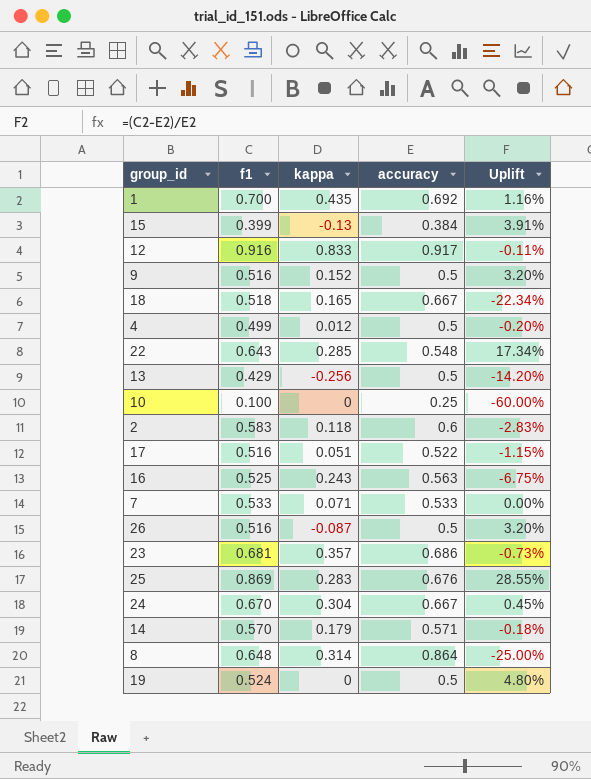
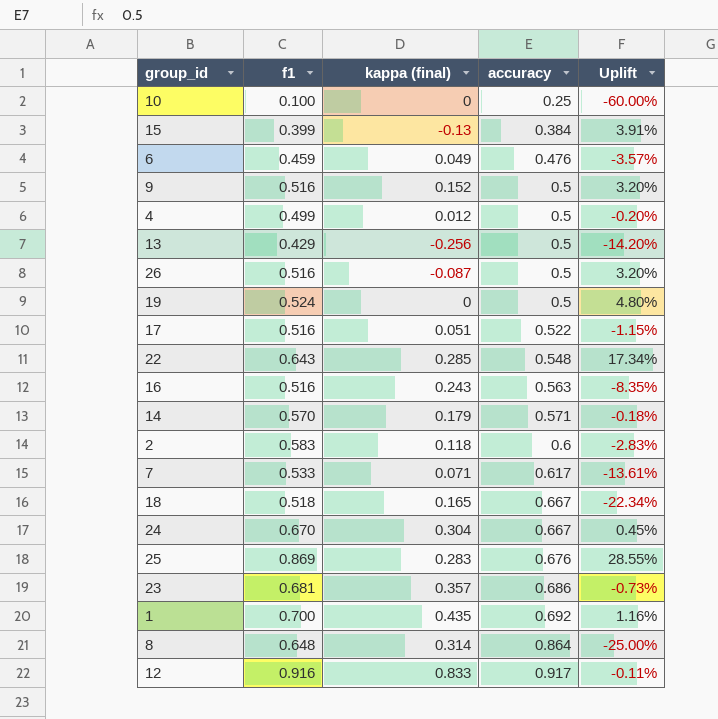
row order: none -> accuracy ascending
column name: kappa -> kappa (final)
row 6: none -> 0.459 | 0.049 | 0.476 | -3.57%
16 | f1: 0.525 -> 0.516
16 | Uplift: -6.75% -> -8.35%
7 | accuracy: 0.533 -> 0.617
7 | Uplift: 0.00% -> -13.61%

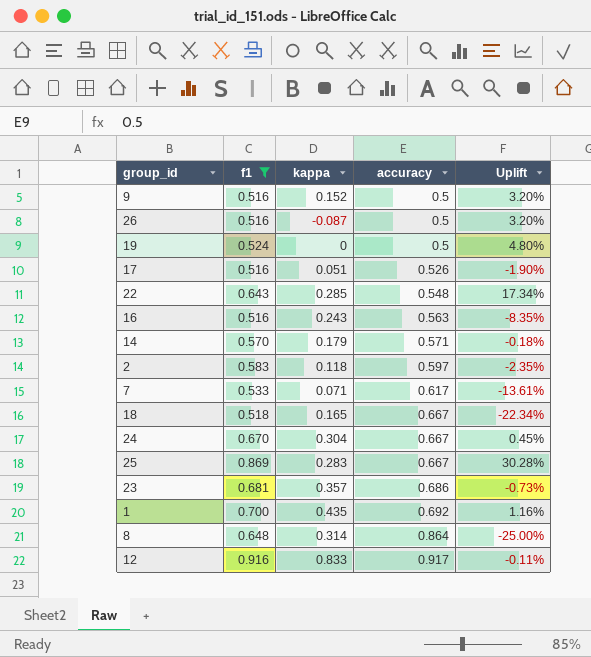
filter: none -> f1 >= 0.516
column name: kappa (final) -> kappa
17 | accuracy: 0.522 -> 0.526
17 | Uplift: -1.15% -> -1.90%
2 | accuracy: 0.6 -> 0.597
2 | Uplift: -2.83% -> -2.35%
25 | accuracy: 0.676 -> 0.667
25 | Uplift: 28.55% -> 30.28%

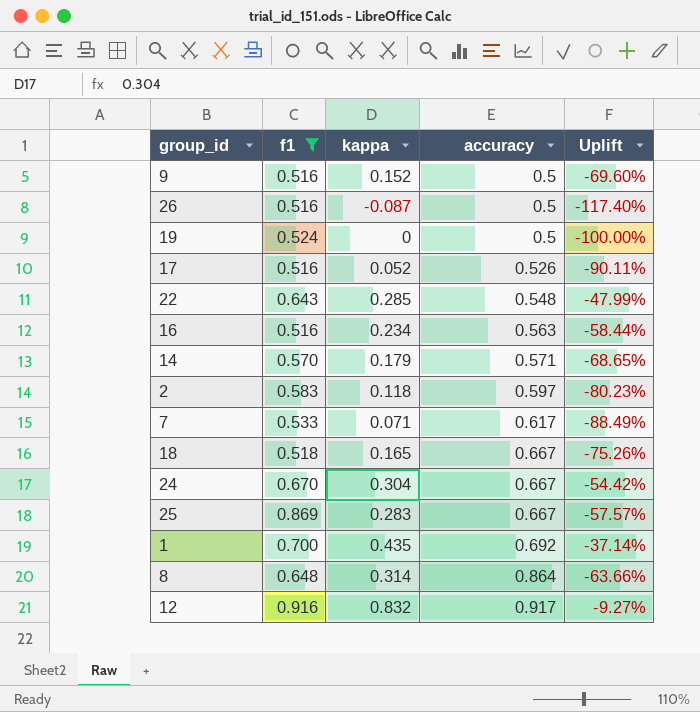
column Uplift | formula: ([f1] - [accuracy]) / [accuracy] -> ([kappa] - [accuracy]) / [accuracy]
row 23: 0.681 | 0.357 | 0.686 | -0.73% -> none
17 | kappa: 0.051 -> 0.052
16 | kappa: 0.243 -> 0.234
12 | kappa: 0.833 -> 0.832

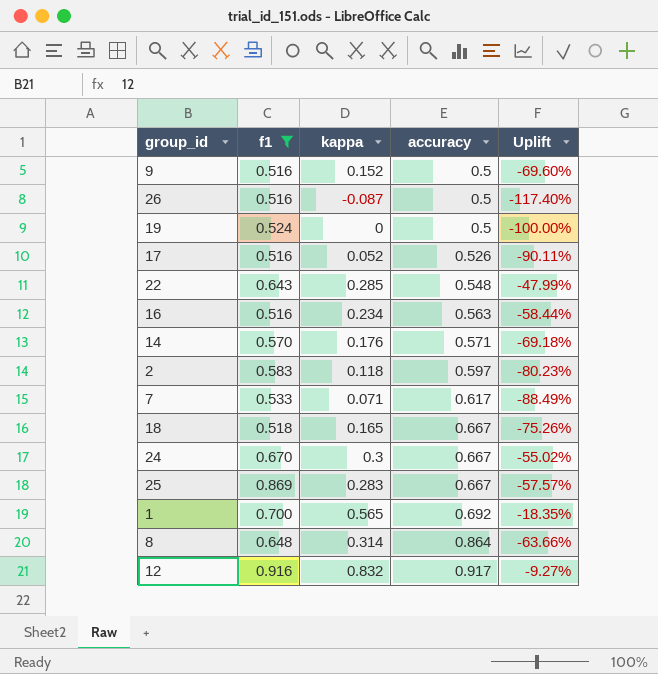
14 | kappa: 0.179 -> 0.176
14 | Uplift: -68.65% -> -69.18%
24 | kappa: 0.304 -> 0.3
24 | Uplift: -54.42% -> -55.02%
1 | kappa: 0.435 -> 0.565
1 | Uplift: -37.14% -> -18.35%

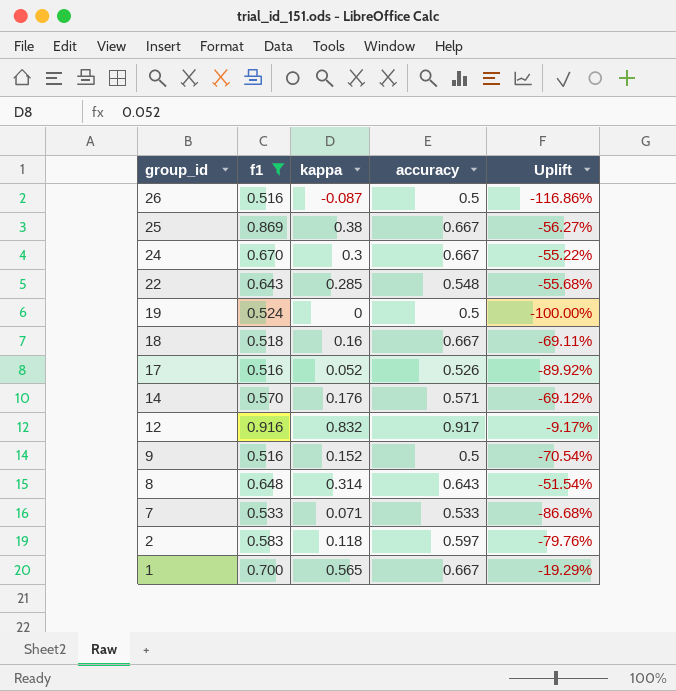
row order: accuracy ascending -> group_id descending
column Uplift | formula: ([kappa] - [accuracy]) / [accuracy] -> ([kappa] - [f1]) / [f1]
row 16: 0.516 | 0.234 | 0.563 | -58.44% -> none
25 | kappa: 0.283 -> 0.38
18 | kappa: 0.165 -> 0.16
8 | accuracy: 0.864 -> 0.643
7 | accuracy: 0.617 -> 0.533
1 | accuracy: 0.692 -> 0.667

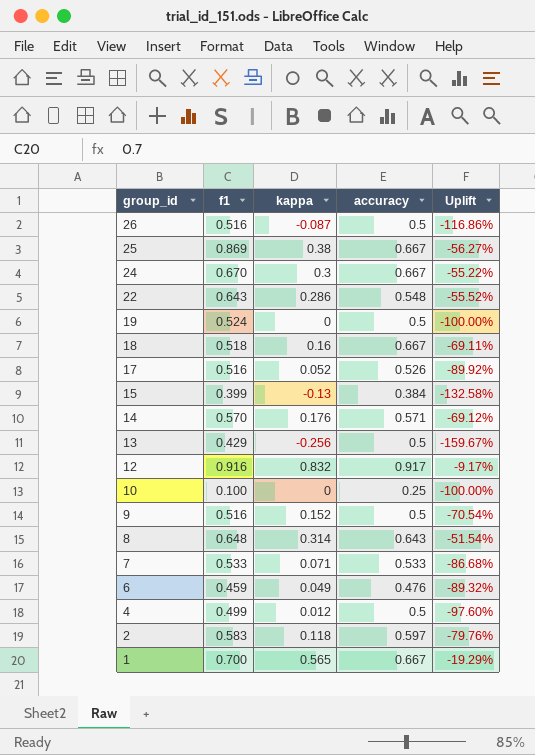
filter: f1 >= 0.516 -> none
22 | kappa: 0.285 -> 0.286
22 | Uplift: -55.68% -> -55.52%

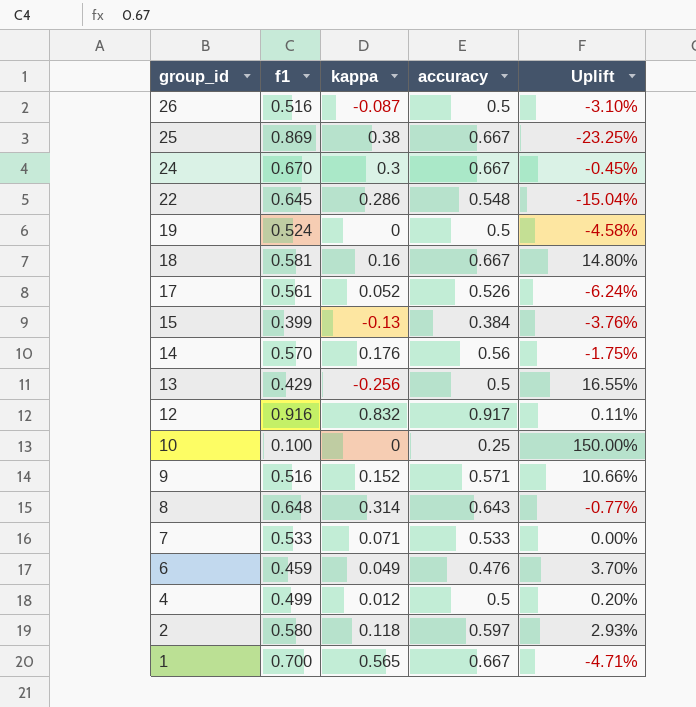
column Uplift | formula: ([kappa] - [f1]) / [f1] -> ([accuracy] - [f1]) / [f1]
22 | f1: 0.643 -> 0.645
18 | f1: 0.518 -> 0.581
17 | f1: 0.516 -> 0.561
14 | accuracy: 0.571 -> 0.56
9 | accuracy: 0.5 -> 0.571
2 | f1: 0.583 -> 0.580

